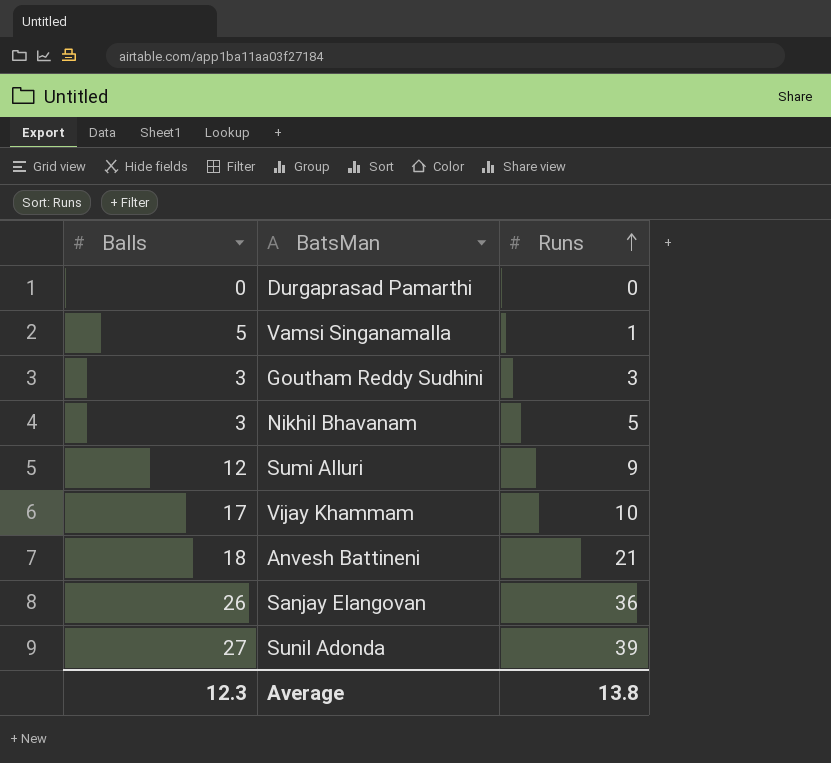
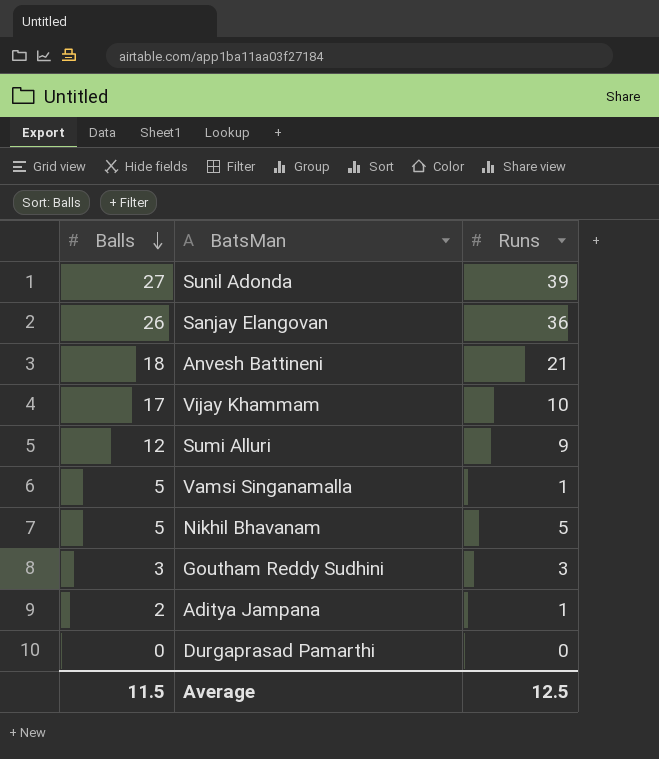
row order: Runs ascending -> Balls descending
Nikhil Bhavanam | Balls: 3 -> 5
row Aditya Jampana: none -> 2 | 1
Average | Balls: 12.3 -> 11.5
Average | Runs: 13.8 -> 12.5

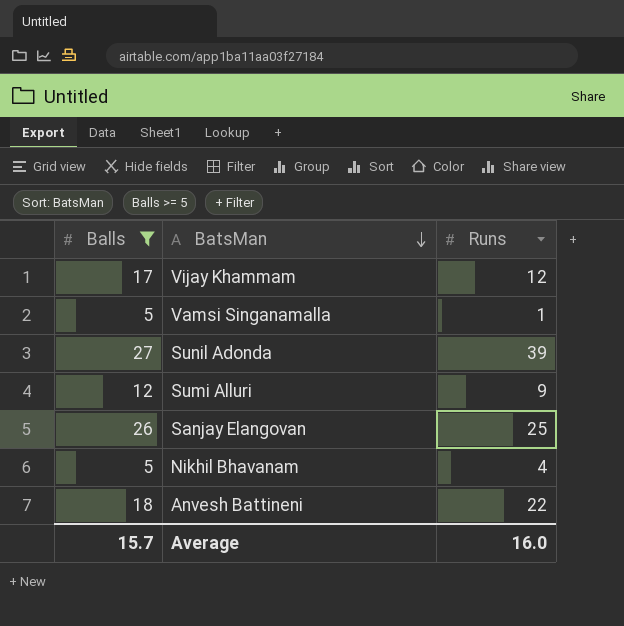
filter: none -> Balls >= 5
row order: Balls descending -> BatsMan descending
Vijay Khammam | Runs: 10 -> 12
Sanjay Elangovan | Runs: 36 -> 25
Nikhil Bhavanam | Runs: 5 -> 4
Anvesh Battineni | Runs: 21 -> 22
Average | Balls: 11.5 -> 15.7
Average | Runs: 12.5 -> 16.0

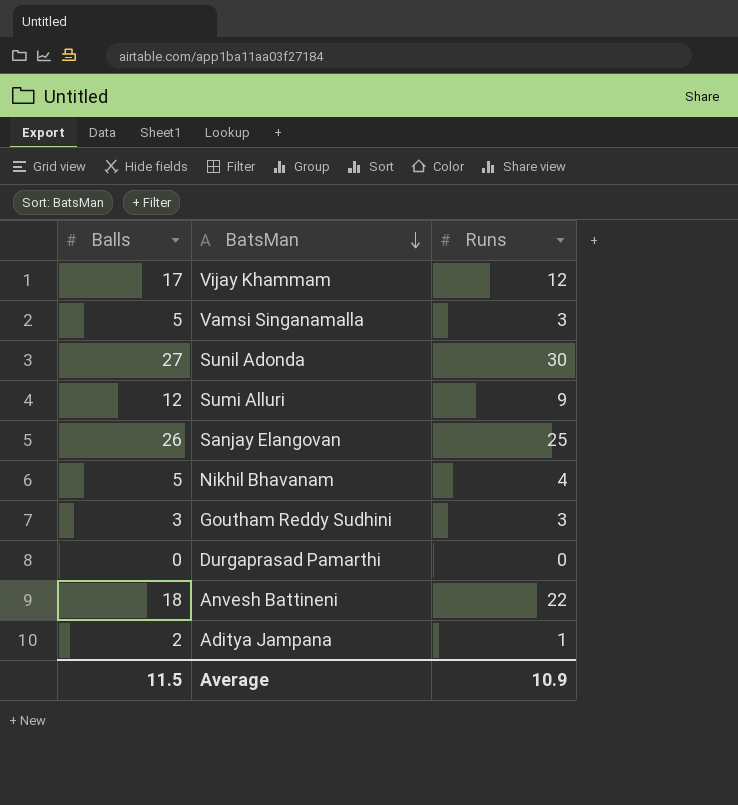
filter: Balls >= 5 -> none
Vamsi Singanamalla | Runs: 1 -> 3
Sunil Adonda | Runs: 39 -> 30
Average | Balls: 15.7 -> 11.5
Average | Runs: 16.0 -> 10.9

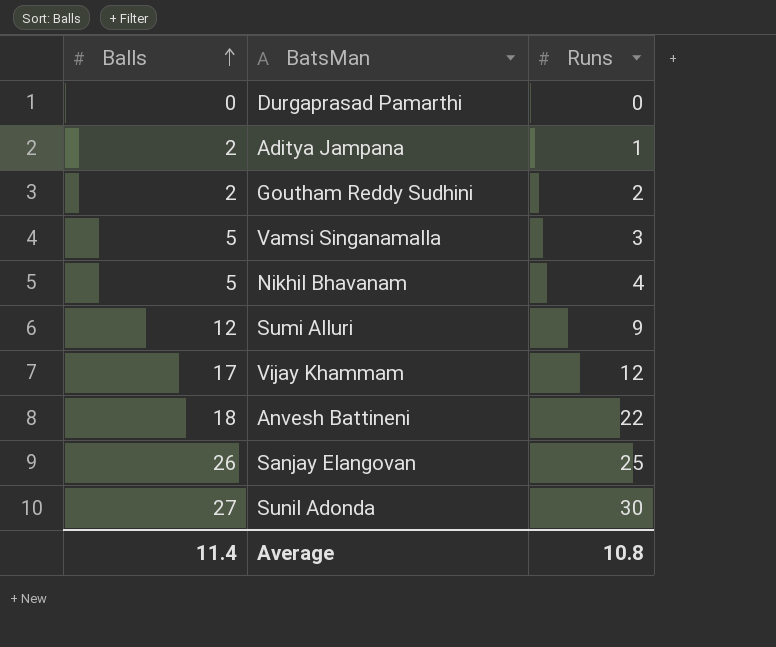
row order: BatsMan descending -> Balls ascending
Goutham Reddy Sudhini | Balls: 3 -> 2
Goutham Reddy Sudhini | Runs: 3 -> 2
Average | Balls: 11.5 -> 11.4
Average | Runs: 10.9 -> 10.8

